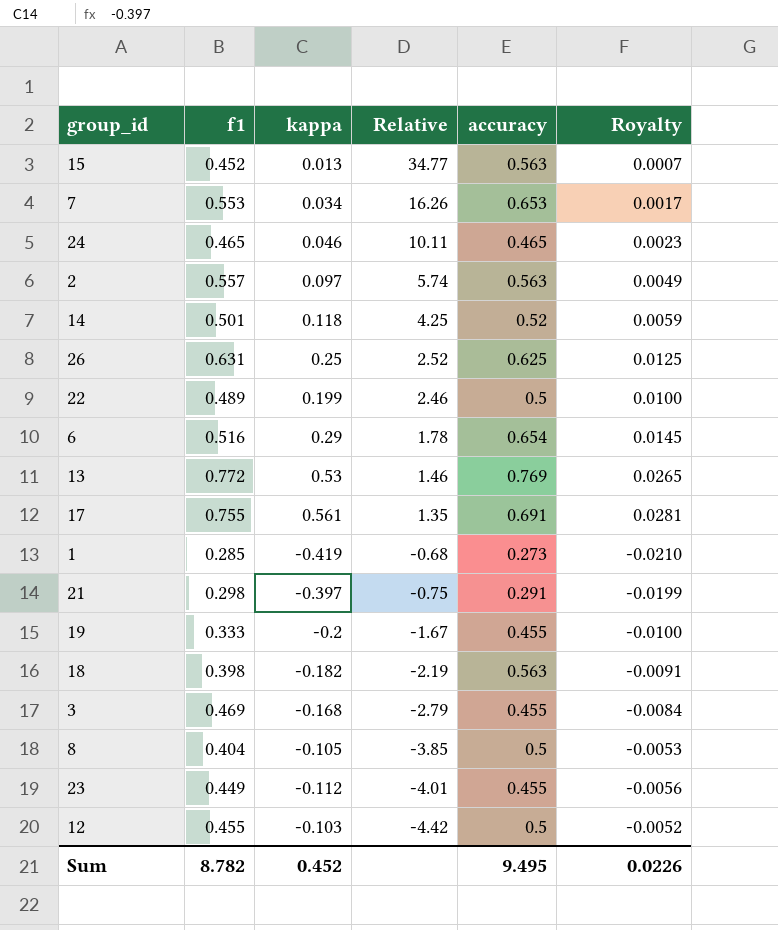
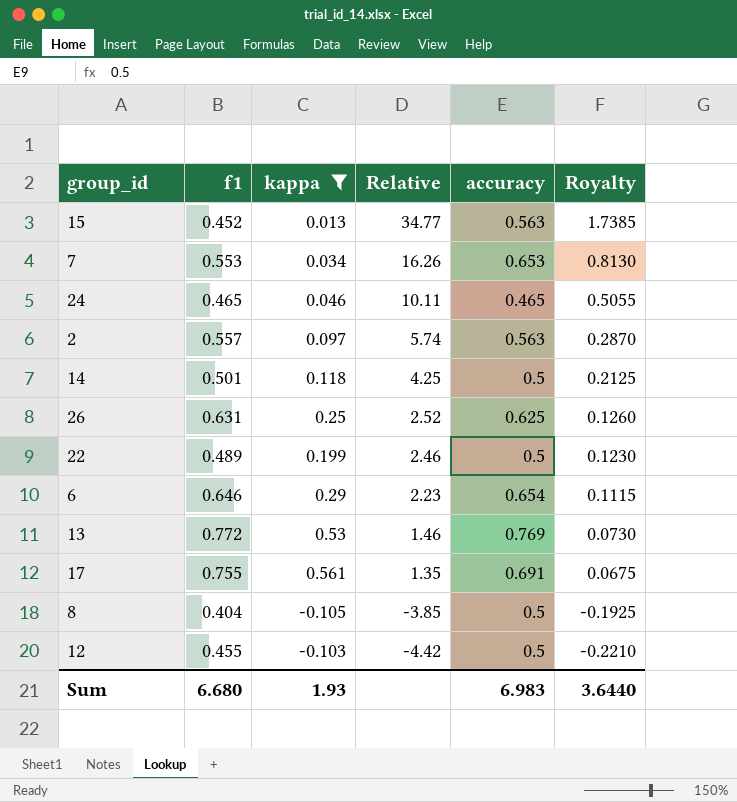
filter: none -> kappa >= -0.105
column Royalty | formula: [kappa] * 0.05 -> [Relative] * 0.05
14 | accuracy: 0.52 -> 0.5
6 | f1: 0.516 -> 0.646
6 | Relative: 1.78 -> 2.23
Sum | f1: 8.782 -> 6.680
Sum | kappa: 0.452 -> 1.93
Sum | accuracy: 9.495 -> 6.983
Sum | Royalty: 0.0226 -> 3.6440

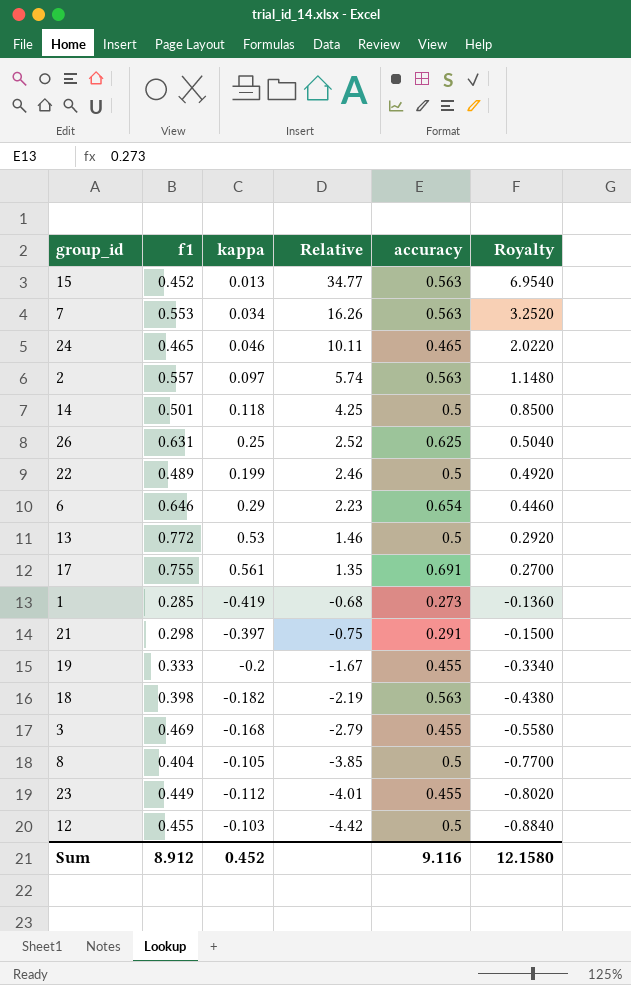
filter: kappa >= -0.105 -> none
column Royalty | formula: [Relative] * 0.05 -> [Relative] * 0.2
7 | accuracy: 0.653 -> 0.563
13 | accuracy: 0.769 -> 0.5
Sum | f1: 6.680 -> 8.912
Sum | kappa: 1.93 -> 0.452
Sum | accuracy: 6.983 -> 9.116
Sum | Royalty: 3.6440 -> 12.1580

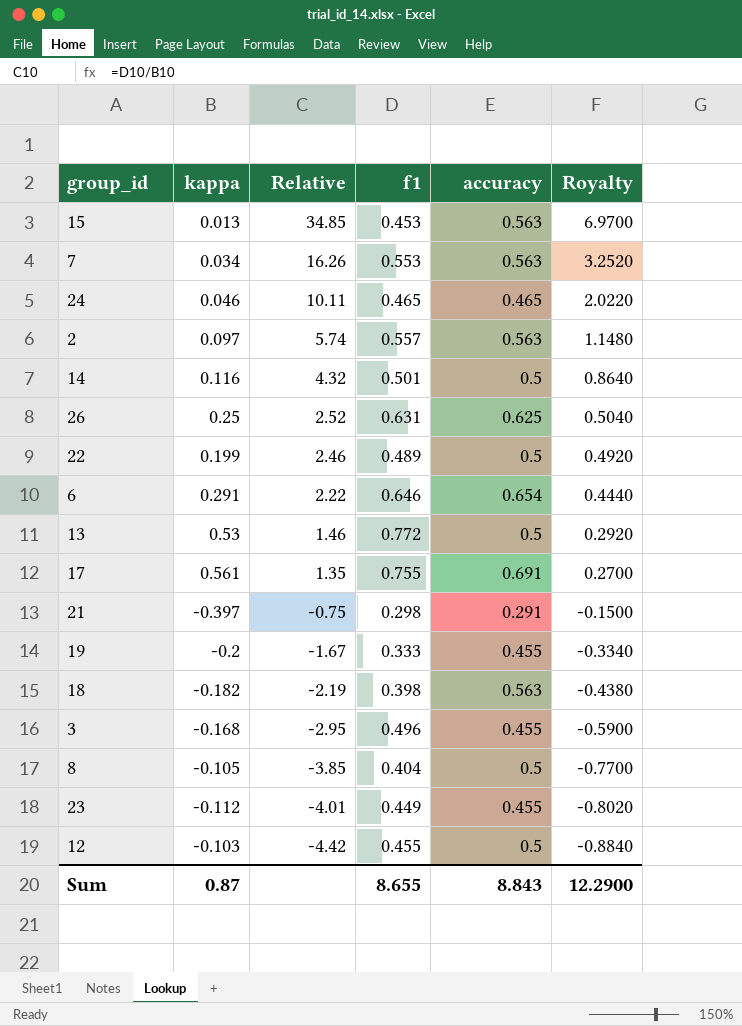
column f1 | position: 2 -> 4
row 1: 0.285 | -0.419 | -0.68 | 0.273 | -0.1360 -> none
15 | Relative: 34.77 -> 34.85
15 | f1: 0.452 -> 0.453
15 | Royalty: 6.9540 -> 6.9700
14 | kappa: 0.118 -> 0.116
14 | Relative: 4.25 -> 4.32
14 | Royalty: 0.8500 -> 0.8640
6 | kappa: 0.29 -> 0.291
6 | Relative: 2.23 -> 2.22
6 | Royalty: 0.4460 -> 0.4440
3 | Relative: -2.79 -> -2.95
3 | f1: 0.469 -> 0.496
3 | Royalty: -0.5580 -> -0.5900
Sum | kappa: 0.452 -> 0.87
Sum | f1: 8.912 -> 8.655
Sum | accuracy: 9.116 -> 8.843
Sum | Royalty: 12.1580 -> 12.2900

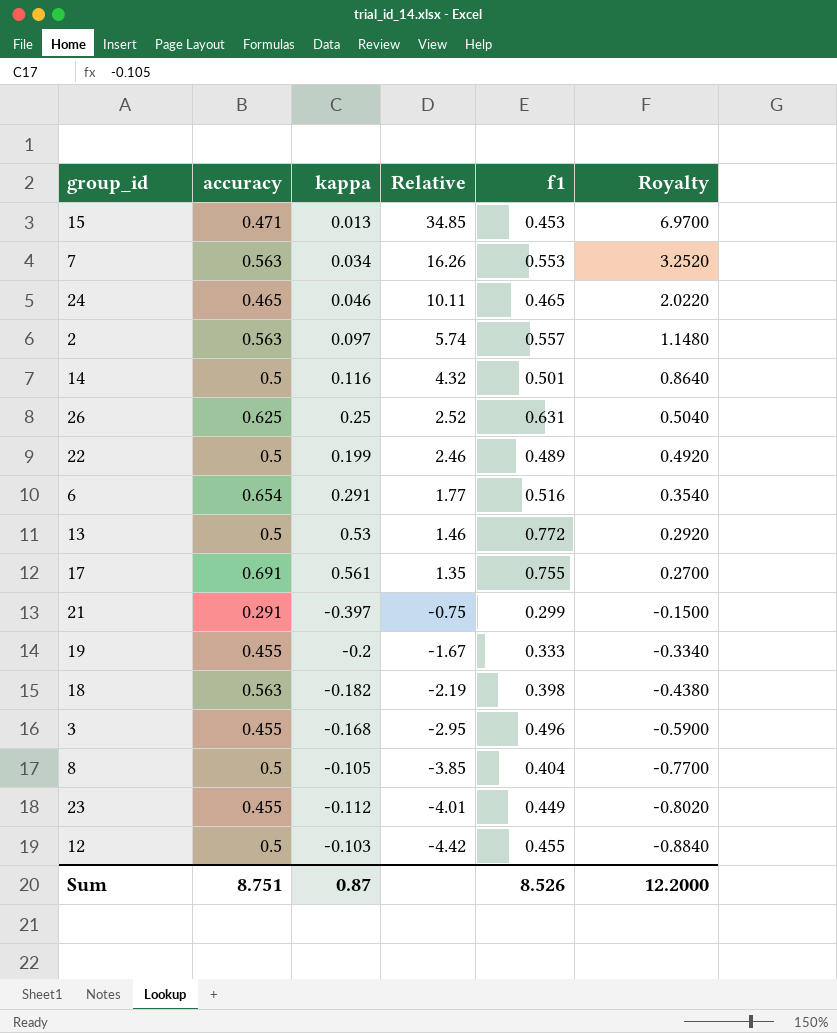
column accuracy | position: 5 -> 2
15 | accuracy: 0.563 -> 0.471
6 | Relative: 2.22 -> 1.77
6 | f1: 0.646 -> 0.516
6 | Royalty: 0.4440 -> 0.3540
21 | f1: 0.298 -> 0.299
Sum | accuracy: 8.843 -> 8.751
Sum | f1: 8.655 -> 8.526
Sum | Royalty: 12.2900 -> 12.2000

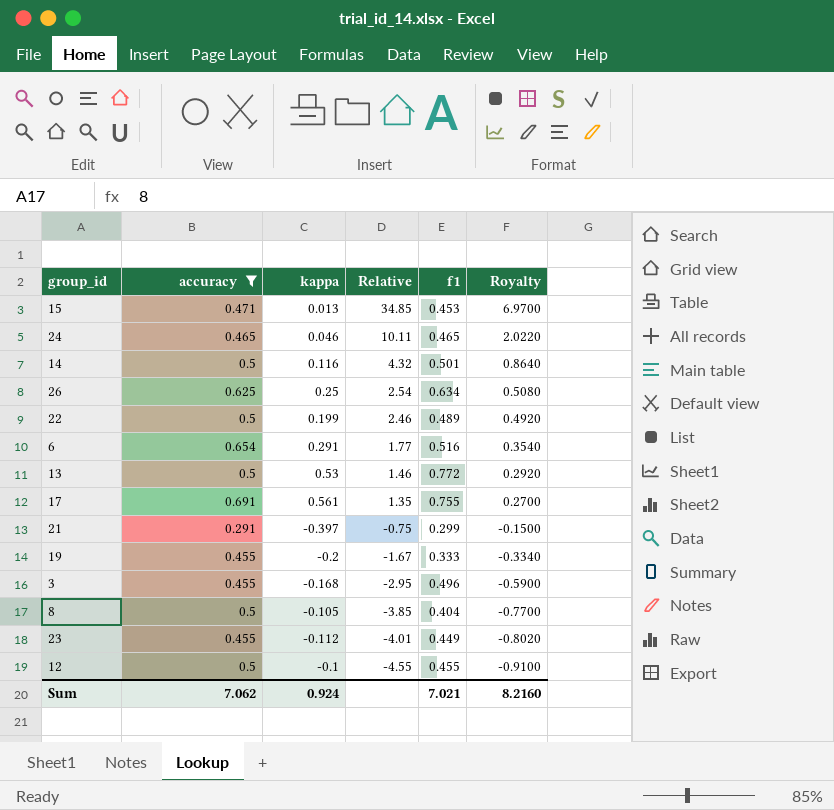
filter: none -> accuracy != 0.563
26 | Relative: 2.52 -> 2.54
26 | f1: 0.631 -> 0.634
26 | Royalty: 0.5040 -> 0.5080
12 | kappa: -0.103 -> -0.1
12 | Relative: -4.42 -> -4.55
12 | Royalty: -0.8840 -> -0.9100
Sum | accuracy: 8.751 -> 7.062
Sum | kappa: 0.87 -> 0.924
Sum | f1: 8.526 -> 7.021
Sum | Royalty: 12.2000 -> 8.2160

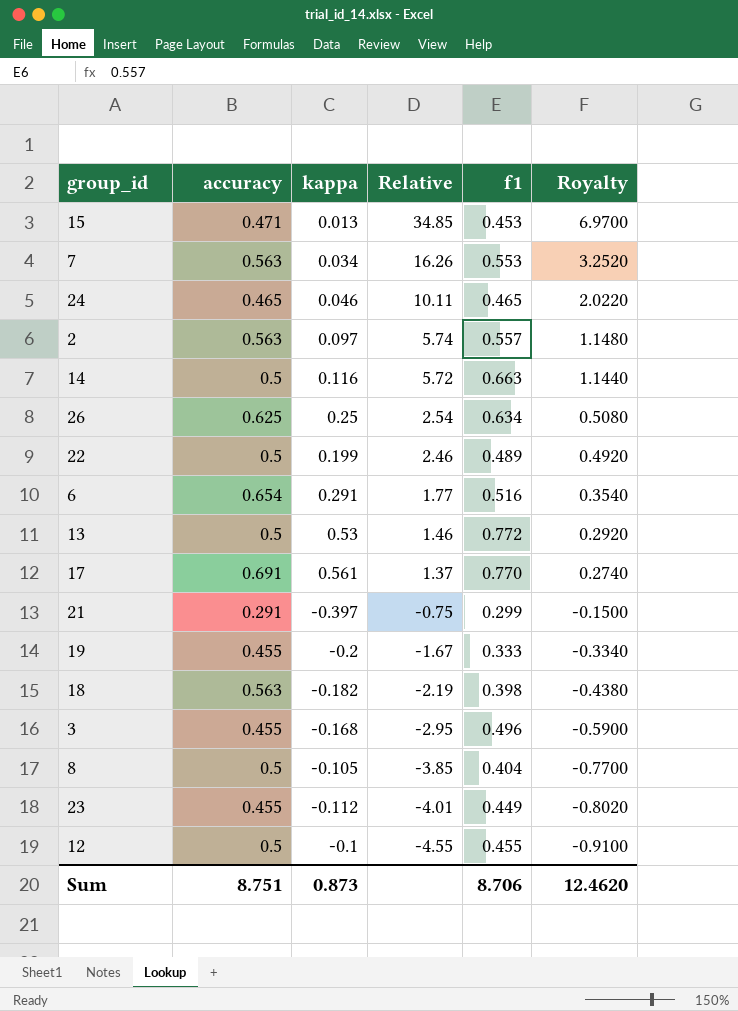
filter: accuracy != 0.563 -> none
14 | Relative: 4.32 -> 5.72
14 | f1: 0.501 -> 0.663
14 | Royalty: 0.8640 -> 1.1440
17 | Relative: 1.35 -> 1.37
17 | f1: 0.755 -> 0.770
17 | Royalty: 0.2700 -> 0.2740
Sum | accuracy: 7.062 -> 8.751
Sum | kappa: 0.924 -> 0.873
Sum | f1: 7.021 -> 8.706
Sum | Royalty: 8.2160 -> 12.4620

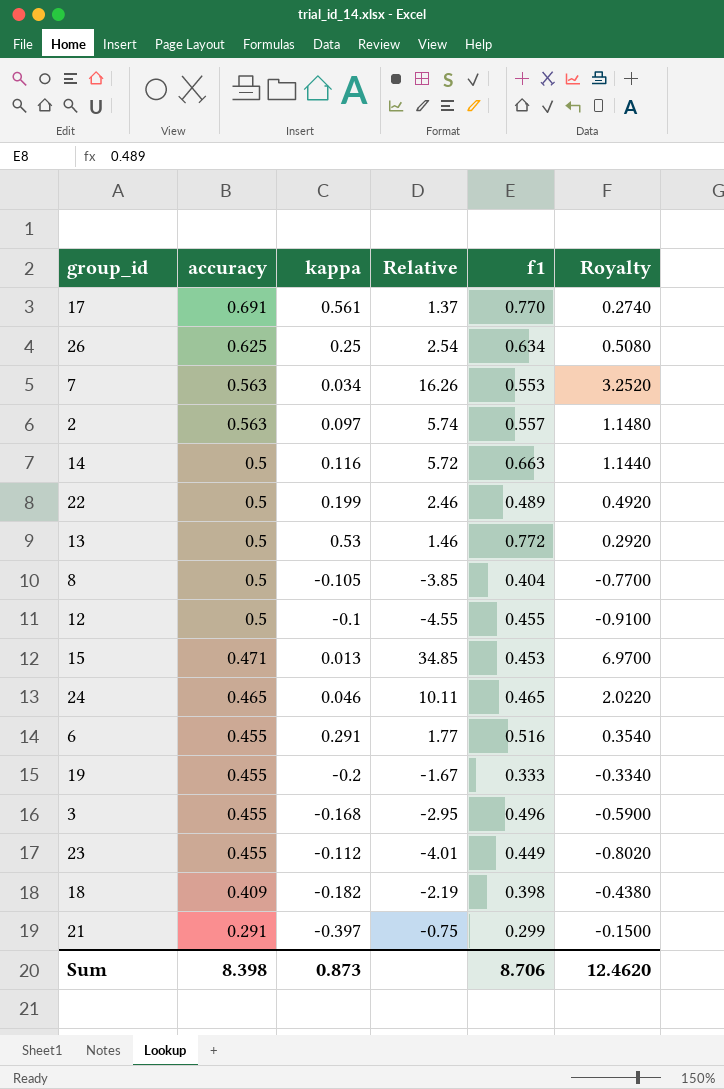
row order: Relative descending -> accuracy descending
6 | accuracy: 0.654 -> 0.455
18 | accuracy: 0.563 -> 0.409
Sum | accuracy: 8.751 -> 8.398

